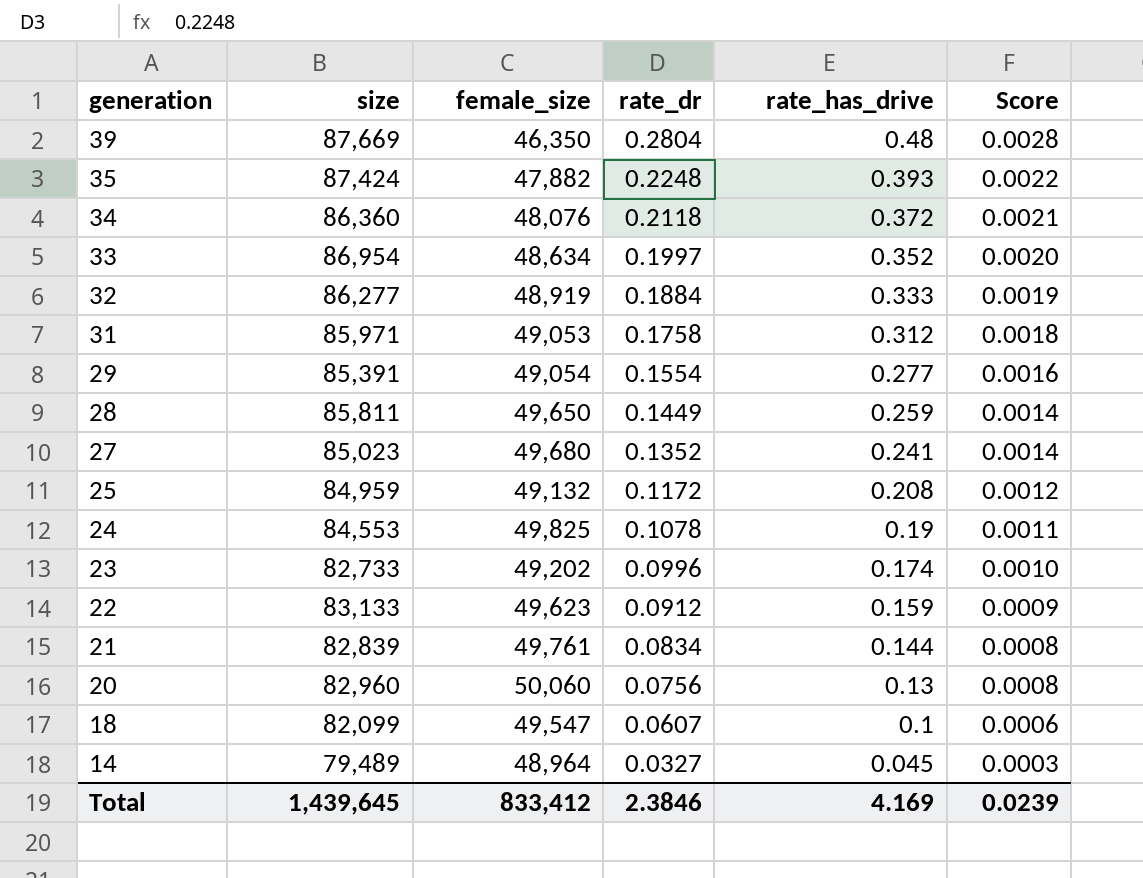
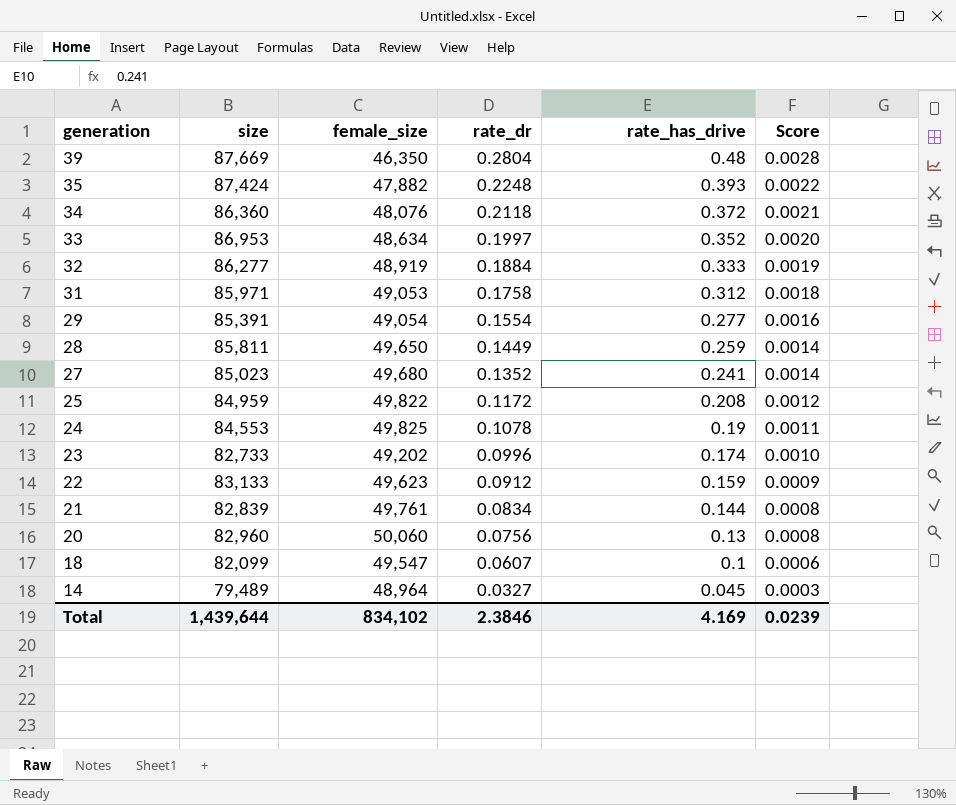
33 | size: 86,954 -> 86,953
25 | female_size: 49,132 -> 49,822
Total | size: 1,439,645 -> 1,439,644
Total | female_size: 833,412 -> 834,102

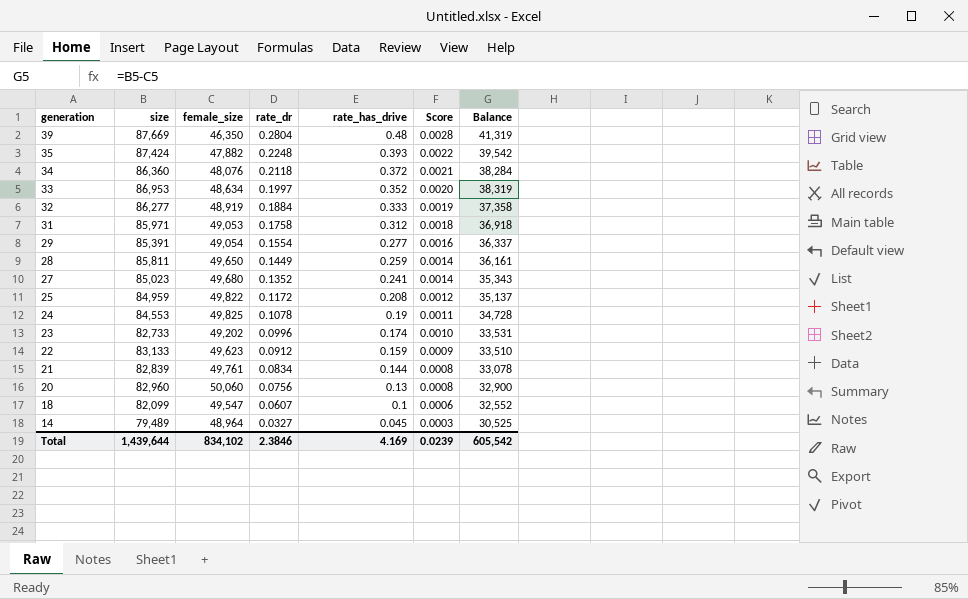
column Balance | formula: none -> [size] - [female_size]

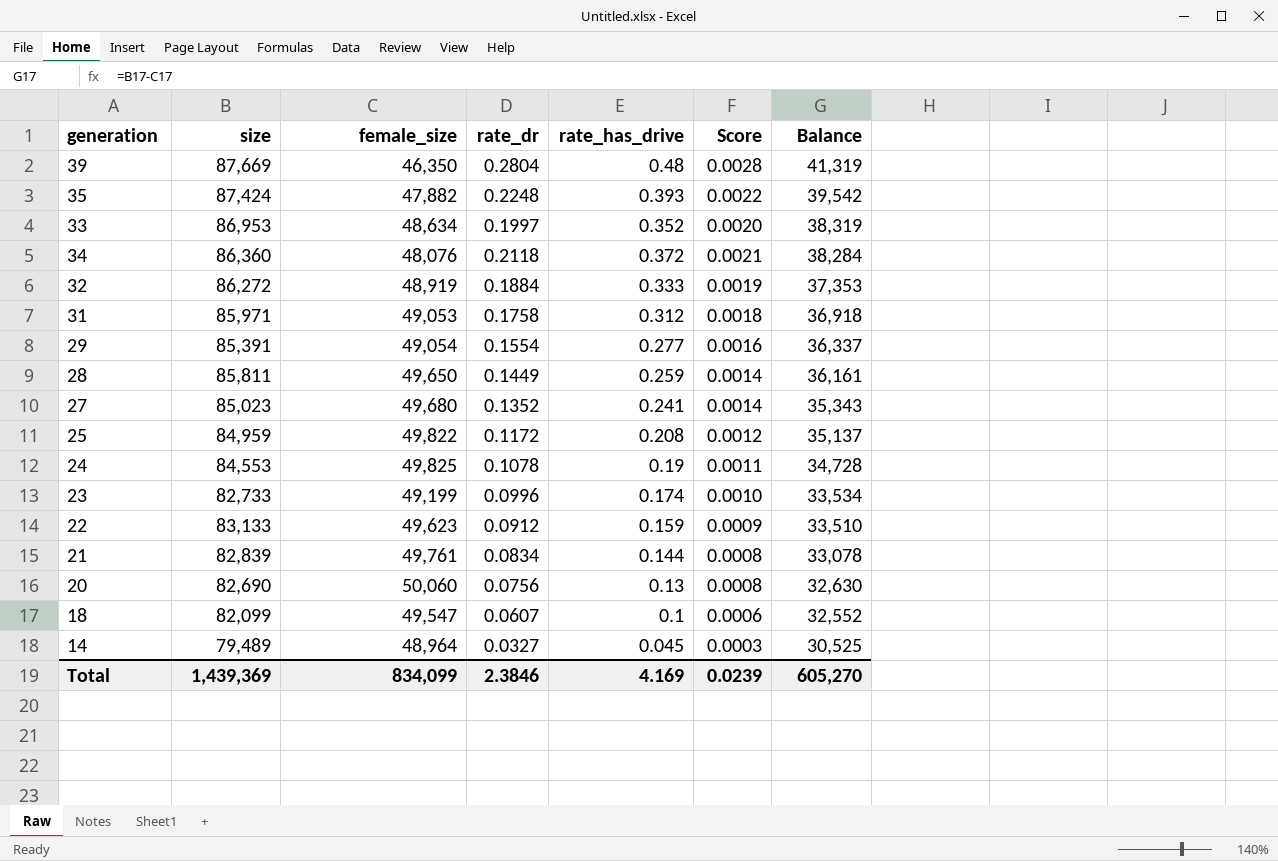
row order: generation descending -> Balance descending
32 | size: 86,277 -> 86,272
32 | Balance: 37,358 -> 37,353
23 | female_size: 49,202 -> 49,199
23 | Balance: 33,531 -> 33,534
20 | size: 82,960 -> 82,690
20 | Balance: 32,900 -> 32,630
Total | size: 1,439,644 -> 1,439,369
Total | female_size: 834,102 -> 834,099
Total | Balance: 605,542 -> 605,270

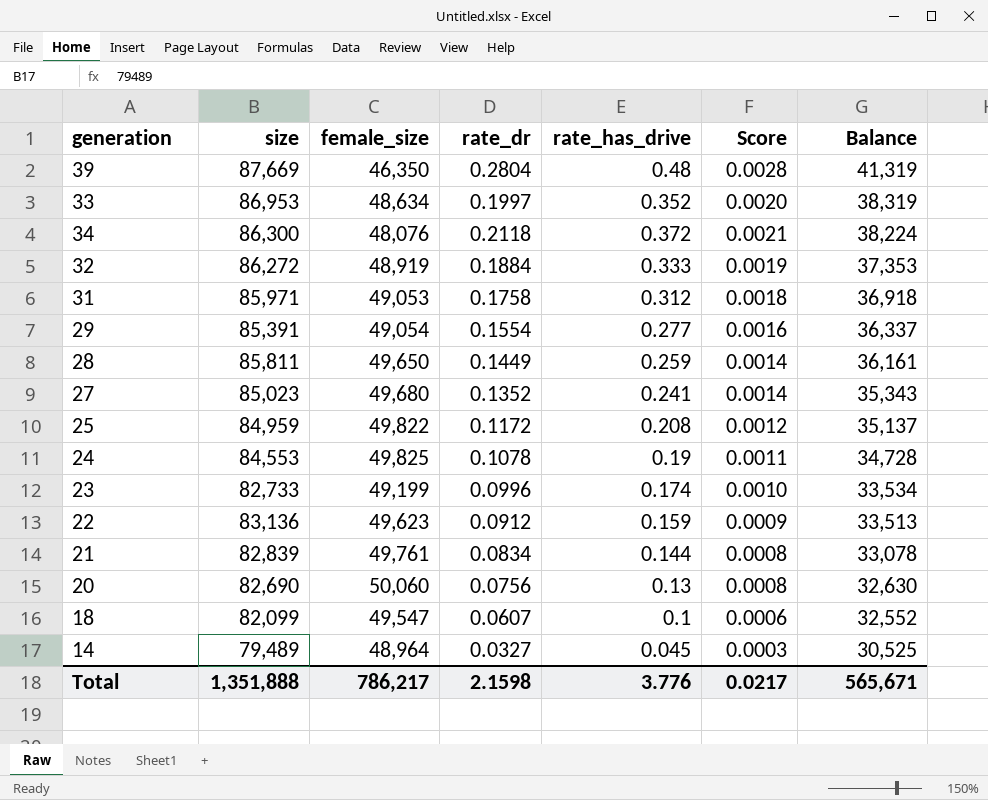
row 35: 87,424 | 47,882 | 0.2248 | 0.393 | 0.0022 | 39,542 -> none
34 | size: 86,360 -> 86,300
34 | Balance: 38,284 -> 38,224
22 | size: 83,133 -> 83,136
22 | Balance: 33,510 -> 33,513
Total | size: 1,439,369 -> 1,351,888
Total | female_size: 834,099 -> 786,217
Total | rate_dr: 2.3846 -> 2.1598
Total | rate_has_drive: 4.169 -> 3.776
Total | Score: 0.0239 -> 0.0217
Total | Balance: 605,270 -> 565,671

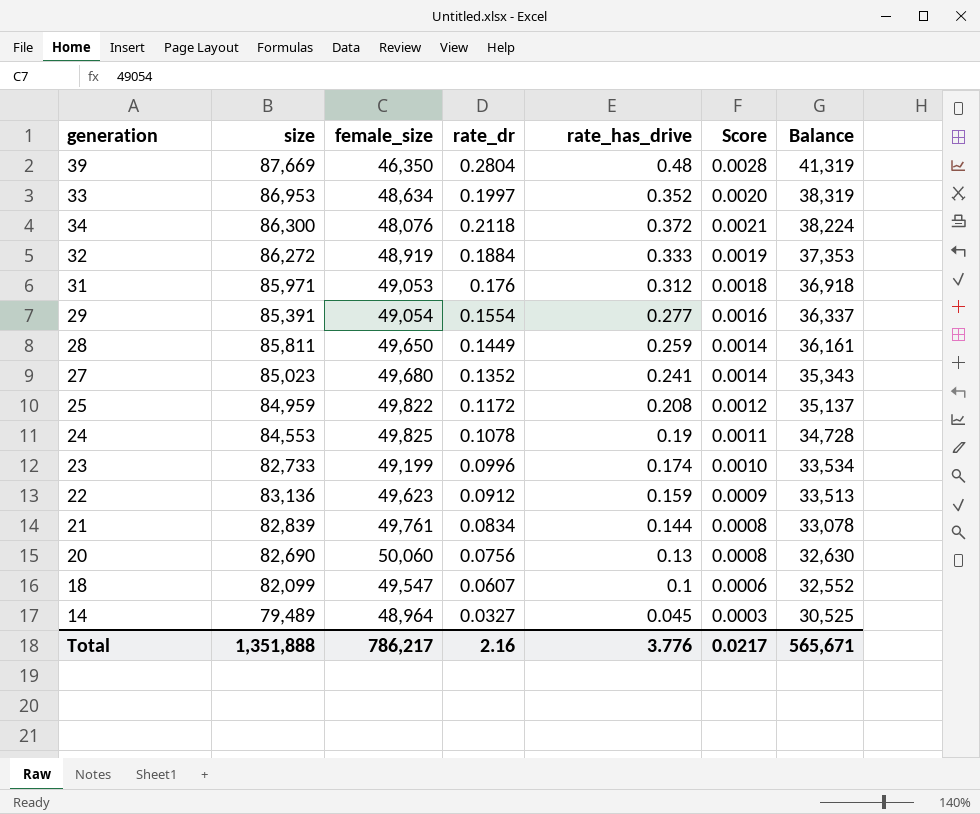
31 | rate_dr: 0.1758 -> 0.176
Total | rate_dr: 2.1598 -> 2.16

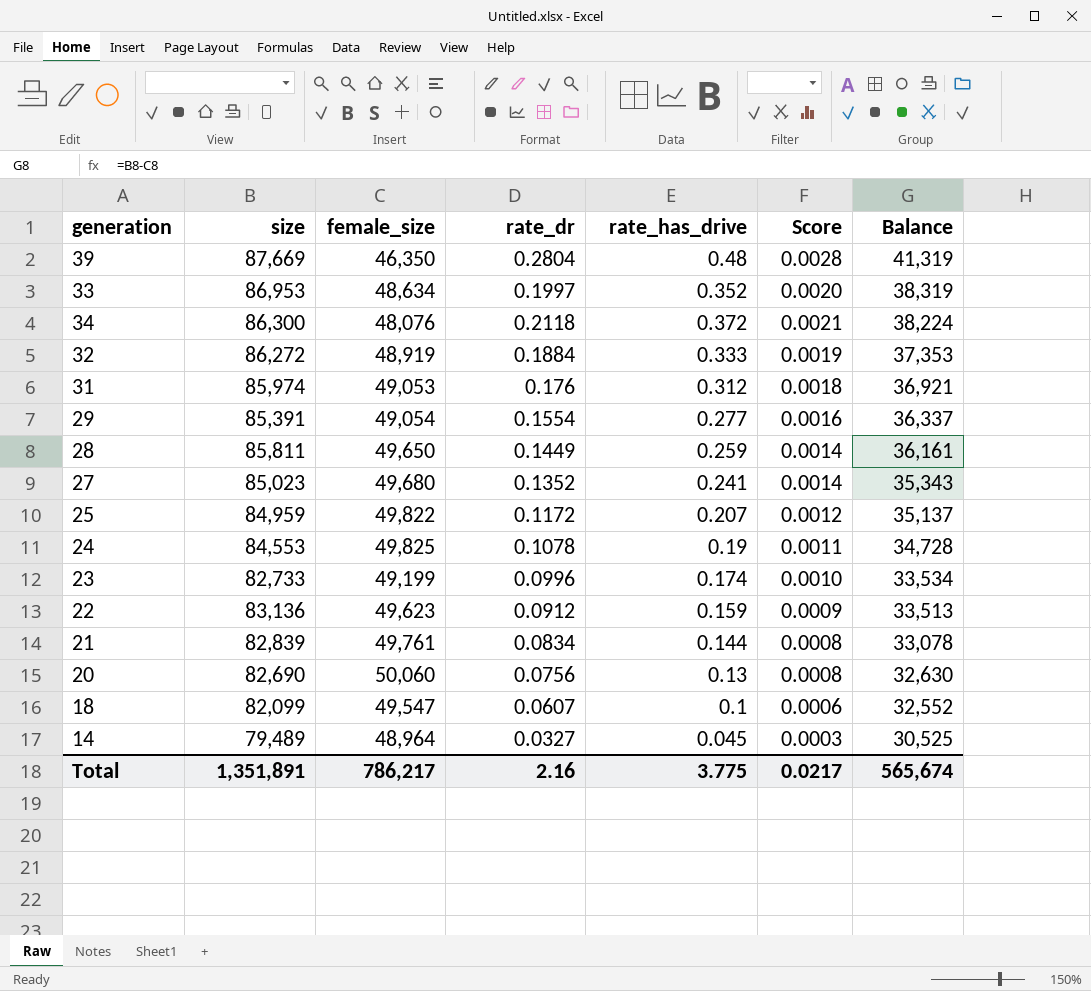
31 | size: 85,971 -> 85,974
31 | Balance: 36,918 -> 36,921
25 | rate_has_drive: 0.208 -> 0.207
Total | size: 1,351,888 -> 1,351,891
Total | rate_has_drive: 3.776 -> 3.775
Total | Balance: 565,671 -> 565,674

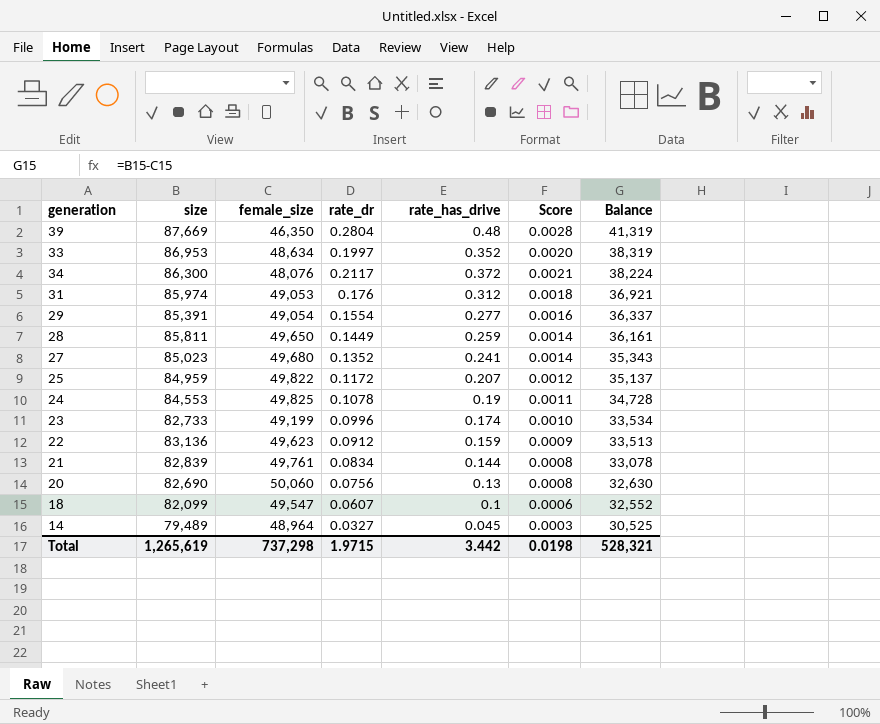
row 32: 86,272 | 48,919 | 0.1884 | 0.333 | 0.0019 | 37,353 -> none
34 | rate_dr: 0.2118 -> 0.2117
Total | size: 1,351,891 -> 1,265,619
Total | female_size: 786,217 -> 737,298
Total | rate_dr: 2.16 -> 1.9715
Total | rate_has_drive: 3.775 -> 3.442
Total | Score: 0.0217 -> 0.0198
Total | Balance: 565,674 -> 528,321

